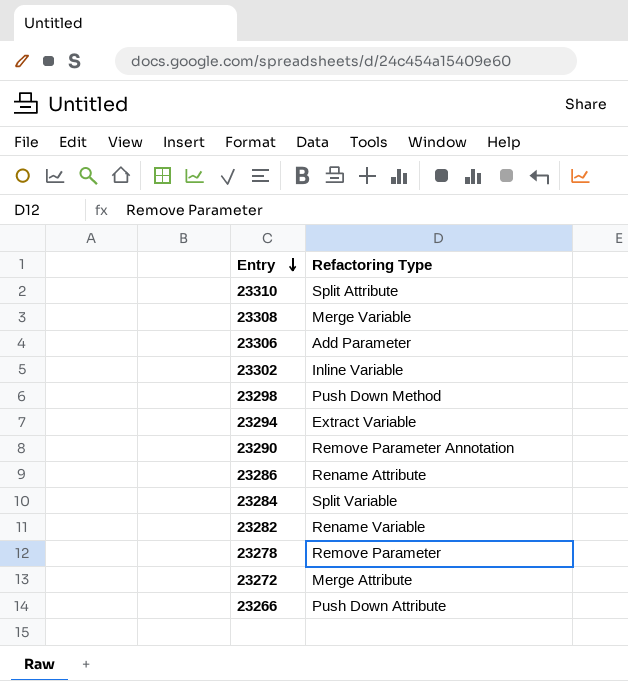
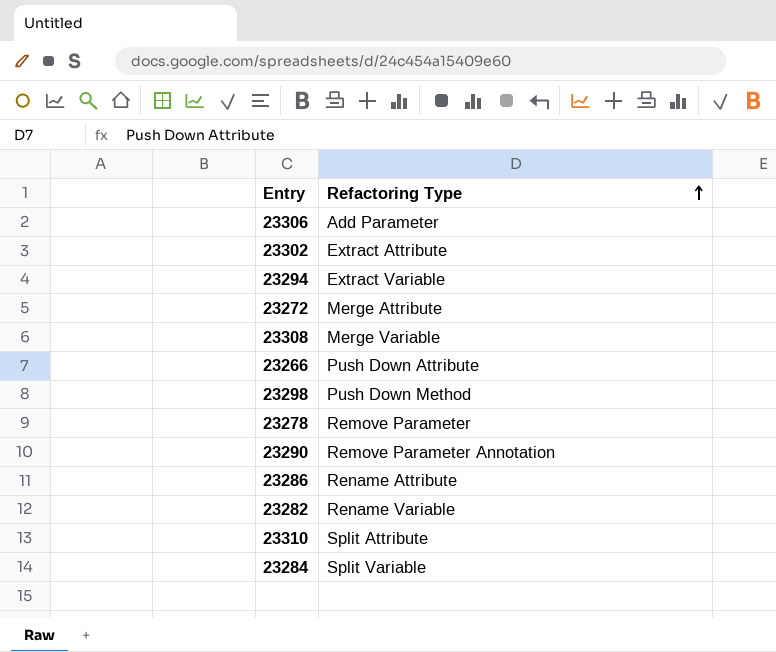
row order: Entry descending -> Refactoring Type ascending
23302 | Refactoring Type: Inline Variable -> Extract Attribute

